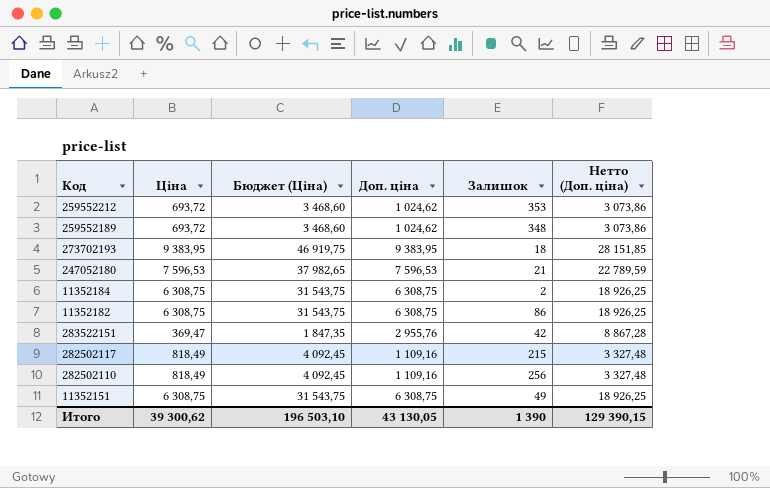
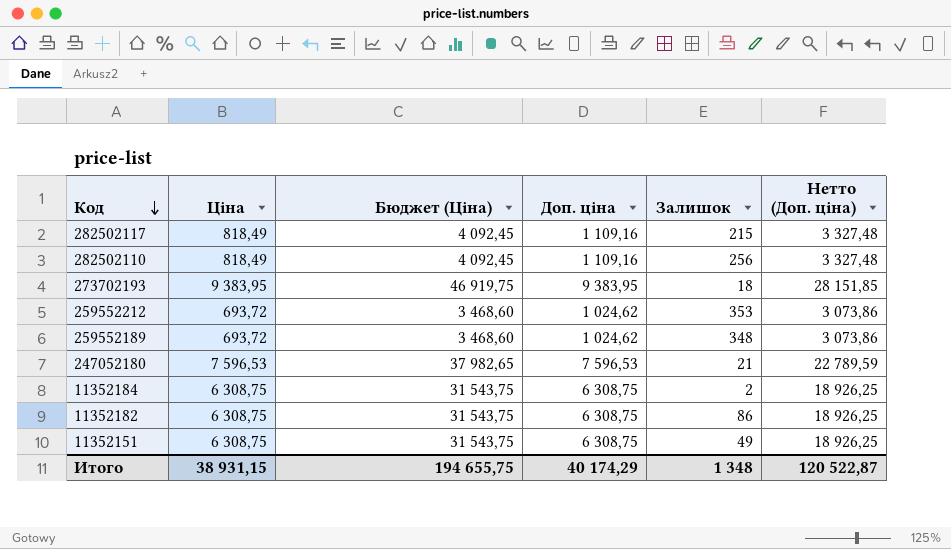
row order: none -> Код descending
row 283522151: 369,47 | 1 847,35 | 2 955,76 | 42 | 8 867,28 -> none
Итого | Ціна: 39 300,62 -> 38 931,15
Итого | Бюджет (Ціна): 196 503,10 -> 194 655,75
Итого | Доп. ціна: 43 130,05 -> 40 174,29
Итого | Залишок: 1 390 -> 1 348
Итого | Нетто (Доп. ціна): 129 390,15 -> 120 522,87

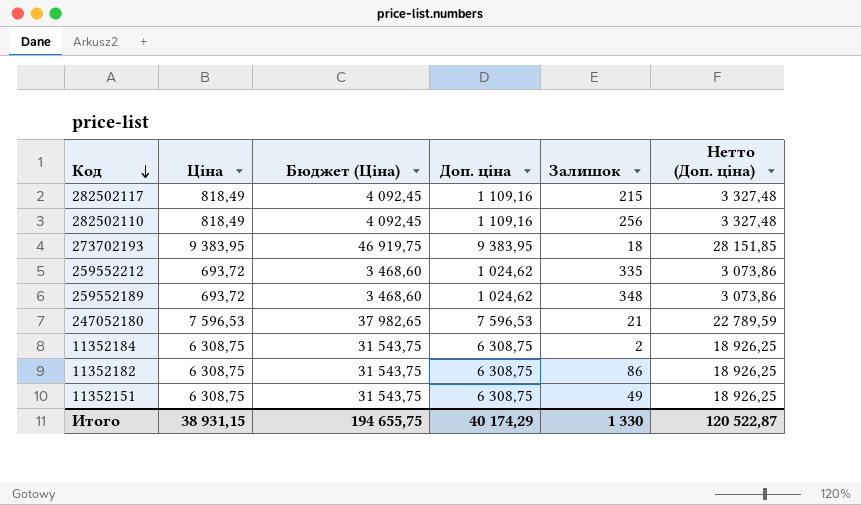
259552212 | Залишок: 353 -> 335
Итого | Залишок: 1 348 -> 1 330

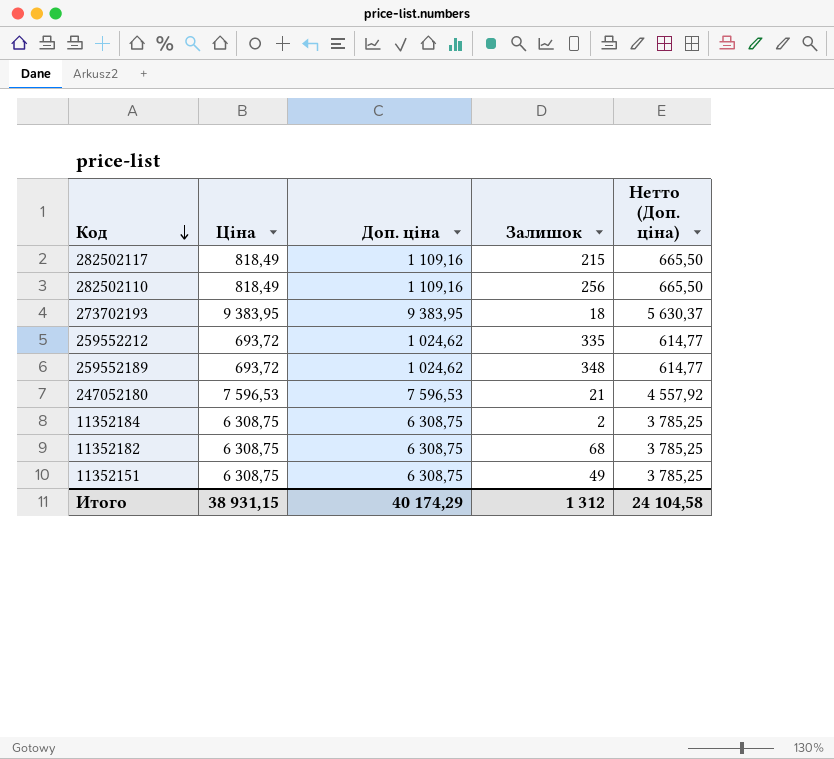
column Бюджет (Ціна) | formula: [Ціна] * 5 -> none
column Нетто (Доп. ціна) | formula: [Доп. ціна] * 3 -> [Доп. ціна] * 0,6
11352182 | Залишок: 86 -> 68
Итого | Залишок: 1 330 -> 1 312
Итого | Нетто (Доп. ціна): 120 522,87 -> 24 104,58

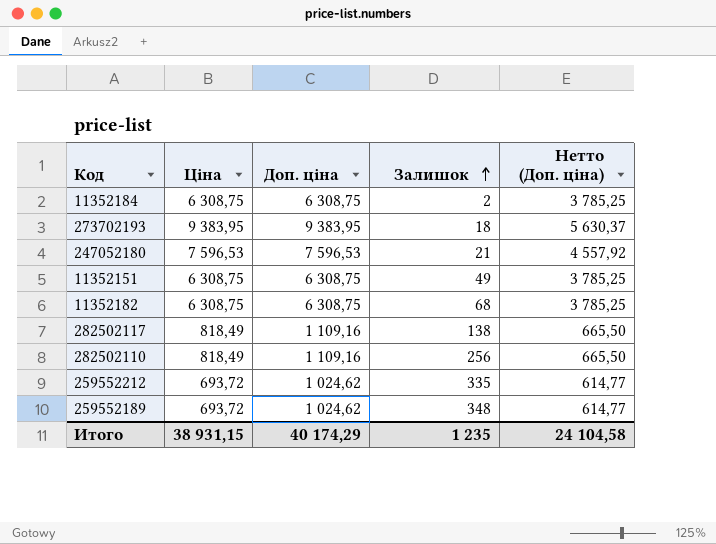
row order: Код descending -> Залишок ascending
282502117 | Залишок: 215 -> 138
Итого | Залишок: 1 312 -> 1 235

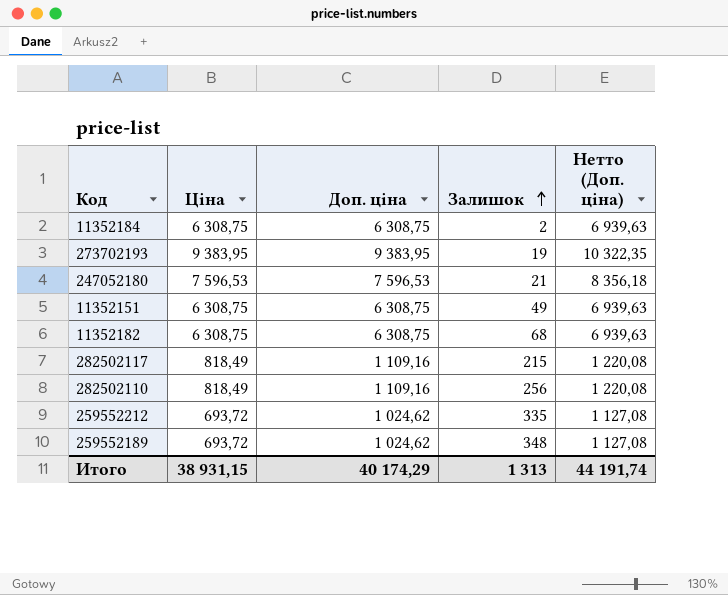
column Нетто (Доп. ціна) | formula: [Доп. ціна] * 0,6 -> [Доп. ціна] * 1,1
273702193 | Залишок: 18 -> 19
282502117 | Залишок: 138 -> 215
Итого | Залишок: 1 235 -> 1 313
Итого | Нетто (Доп. ціна): 24 104,58 -> 44 191,74

